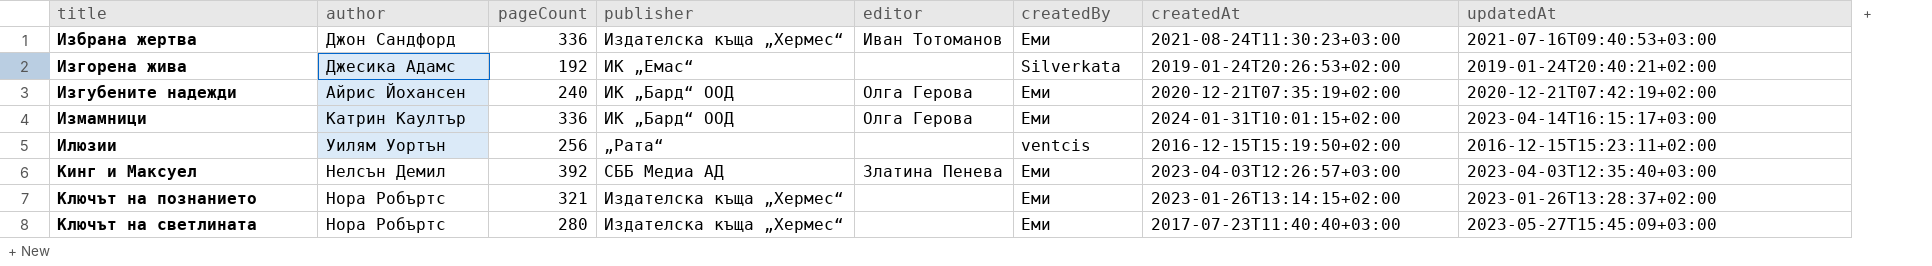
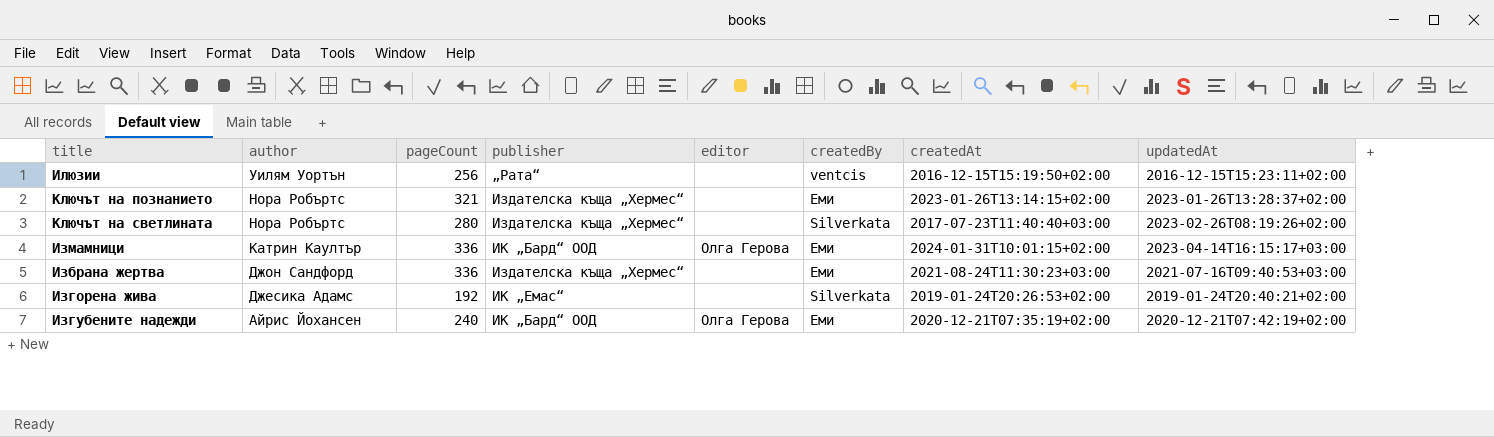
row order: title ascending -> author descending
row Кинг и Максуел: Нелсън Демил | 392 | СББ Медиа АД | Златина Пенева | Еми | 2023-04-03T12:26:57+03:00 | 2023-04-03T12:35:40+03:00 -> none
Ключът на светлината | createdBy: Еми -> Silverkata
Ключът на светлината | updatedAt: 2023-05-27T15:45:09+03:00 -> 2023-02-26T08:19:26+02:00
Избрана жертва | editor: Иван Тотоманов -> none

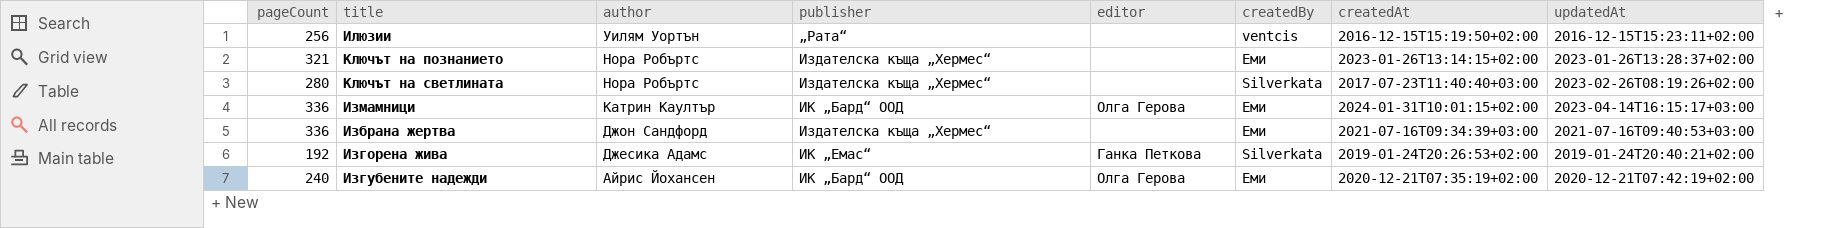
column pageCount | position: 3 -> 1
Избрана жертва | createdAt: 2021-08-24T11:30:23+03:00 -> 2021-07-16T09:34:39+03:00
Изгорена жива | editor: none -> Ганка Петкова

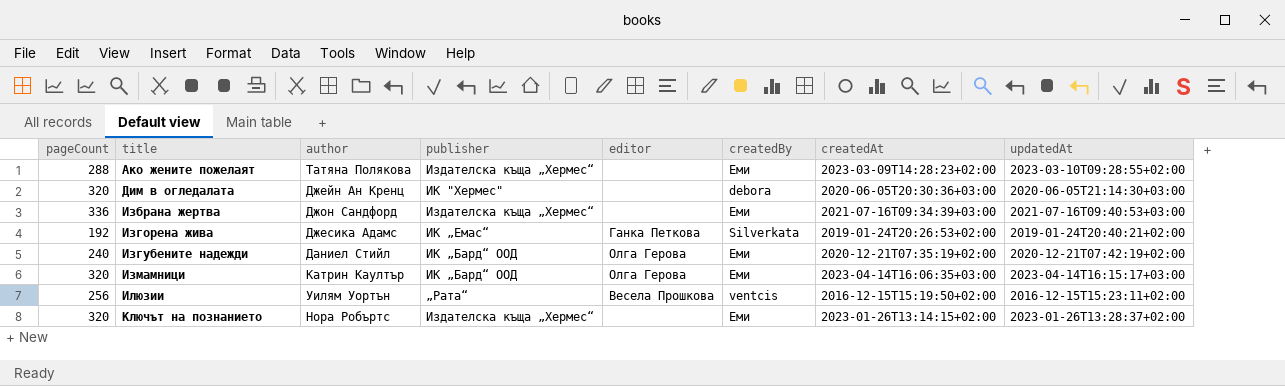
row order: author descending -> title ascending
row Ключът на светлината: 280 | Нора Робъртс | Издателска къща „Хермес“ | none | Silverkata | 2017-07-23T11:40:40+03:00 | 2023-02-26T08:19:26+02:00 -> none
row Ако жените пожелаят: none -> 288 | Татяна Полякова | Издателска къща „Хермес“ | none | Еми | 2023-03-09T14:28:23+02:00 | 2023-03-10T09:28:55+02:00
row Дим в огледалата: none -> 320 | Джейн Ан Кренц | ИК "Хермес" | none | debora | 2020-06-05T20:30:36+03:00 | 2020-06-05T21:14:30+03:00
Изгубените надежди | author: Айрис Йохансен -> Даниел Стийл
Измамници | pageCount: 336 -> 320
Измамници | createdAt: 2024-01-31T10:01:15+02:00 -> 2023-04-14T16:06:35+03:00
Илюзии | editor: none -> Весела Прошкова
Ключът на познанието | pageCount: 321 -> 320

